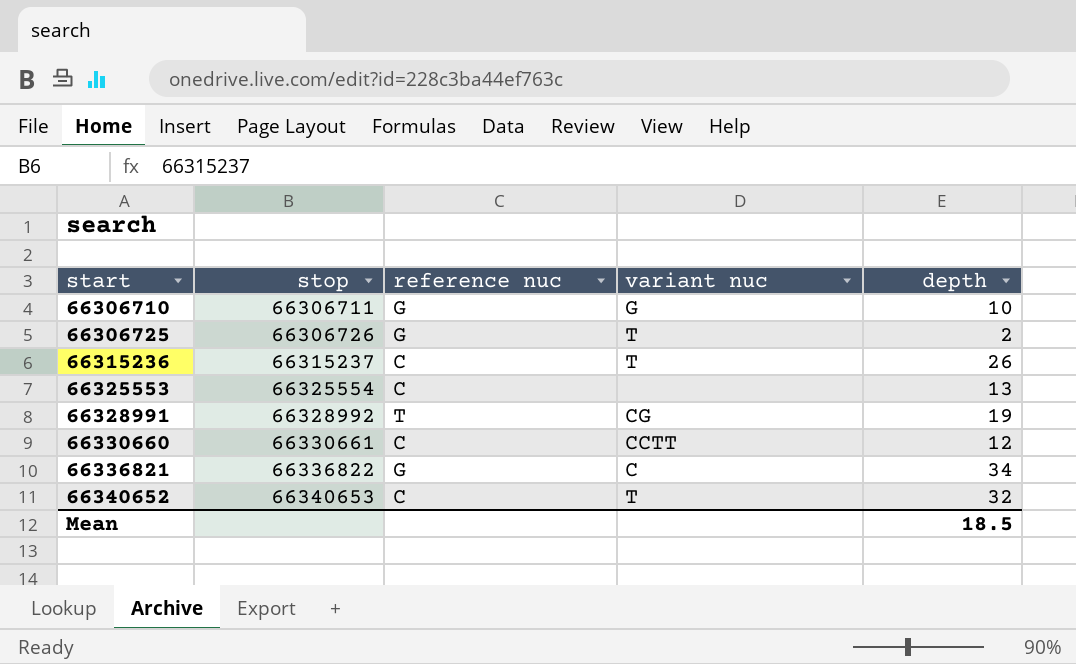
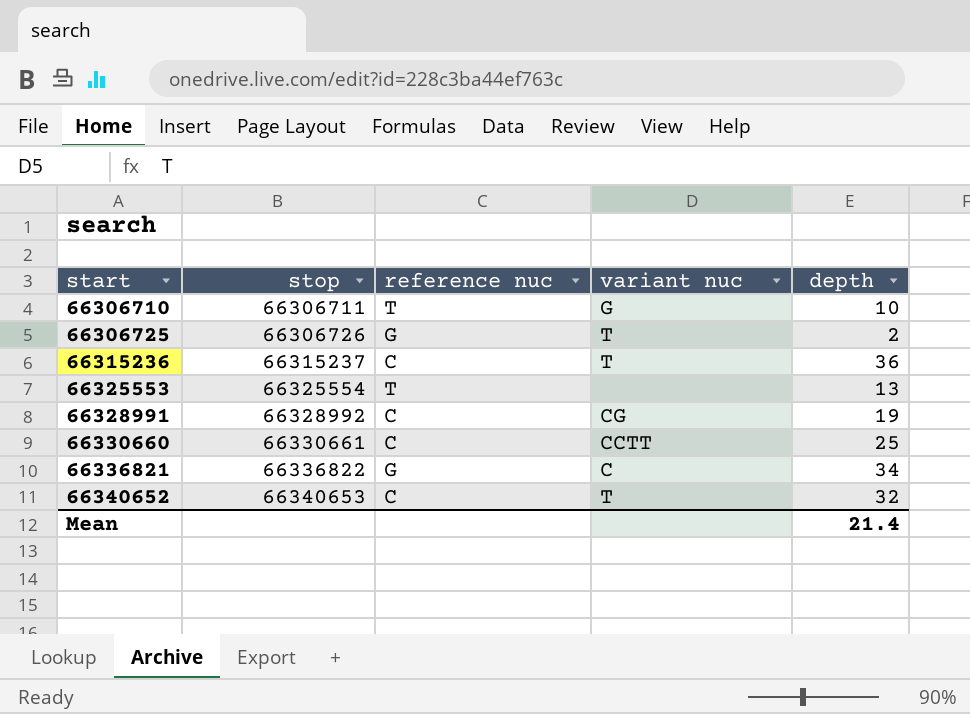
66306710 | reference nuc: G -> T
66315236 | depth: 26 -> 36
66325553 | reference nuc: C -> T
66328991 | reference nuc: T -> C
66330660 | depth: 12 -> 25
Mean | depth: 18.5 -> 21.4

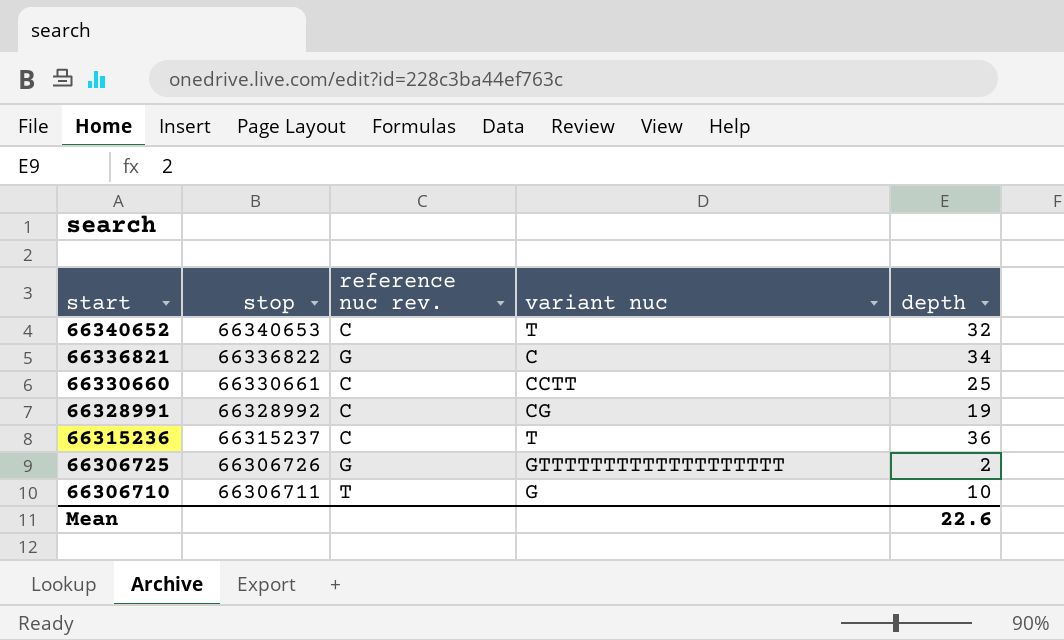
row order: start ascending -> start descending
column name: reference nuc -> reference nuc rev.
row 66325553: 66325554 | T | none | 13 -> none
66306725 | variant nuc: T -> GTTTTTTTTTTTTTTTTTTT
Mean | depth: 21.4 -> 22.6

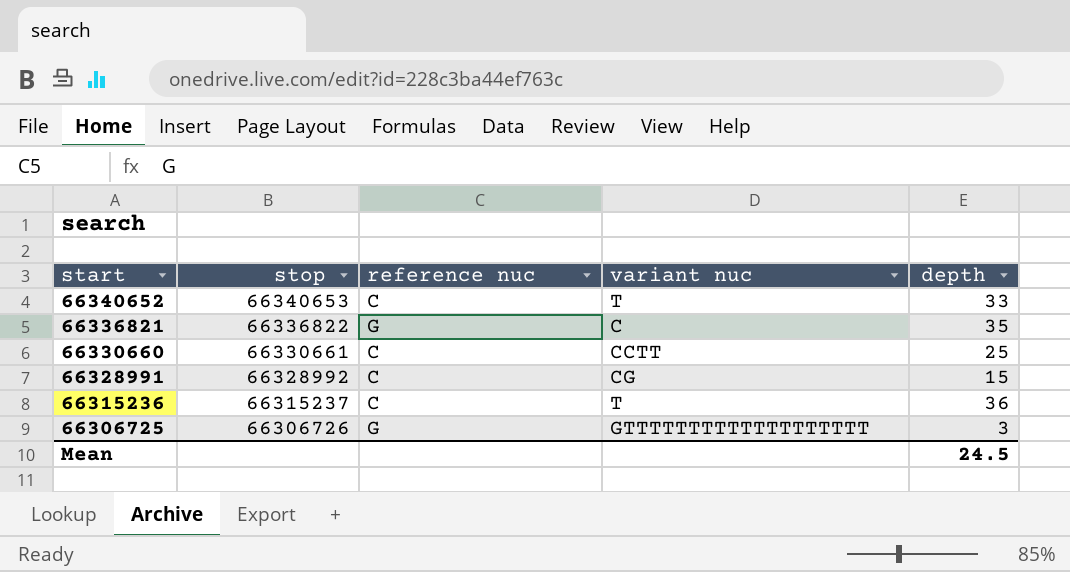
column name: reference nuc rev. -> reference nuc
row 66306710: 66306711 | T | G | 10 -> none
66340652 | depth: 32 -> 33
66336821 | depth: 34 -> 35
66328991 | depth: 19 -> 15
66306725 | depth: 2 -> 3
Mean | depth: 22.6 -> 24.5

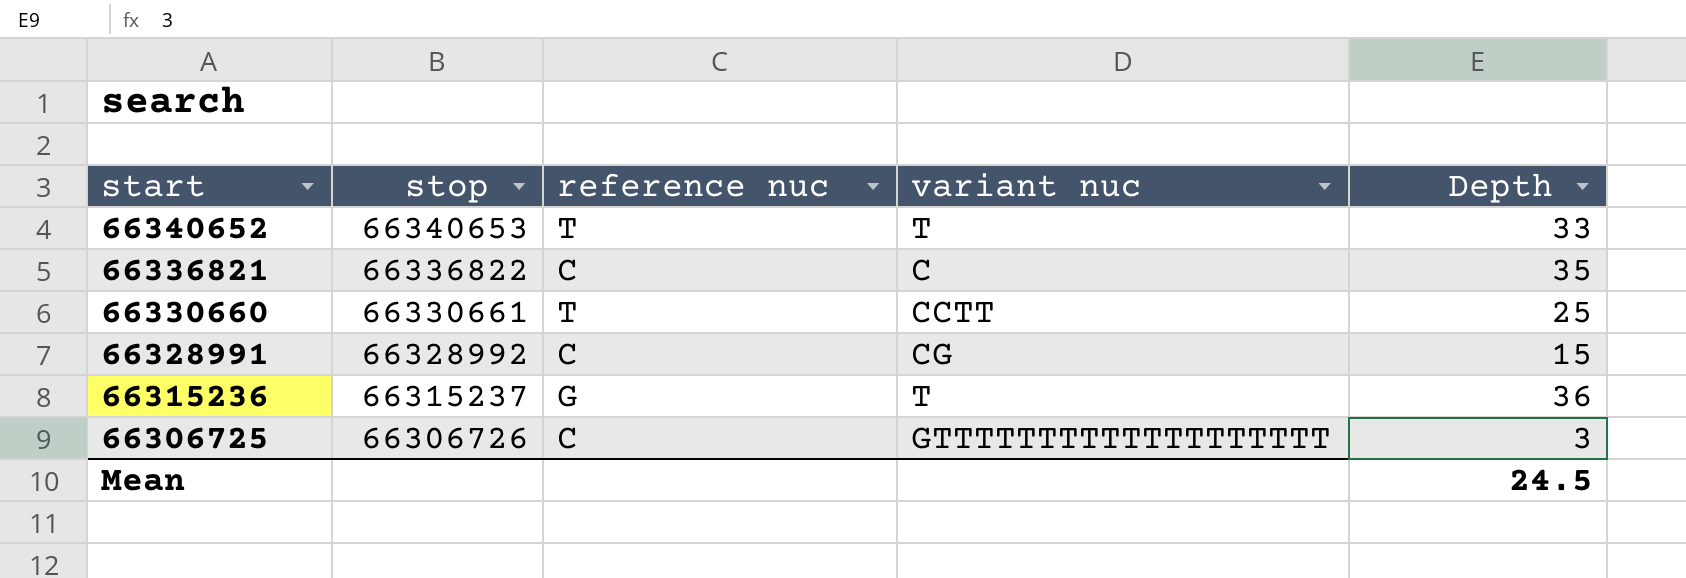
column name: depth -> Depth
66340652 | reference nuc: C -> T
66336821 | reference nuc: G -> C
66330660 | reference nuc: C -> T
66315236 | reference nuc: C -> G
66306725 | reference nuc: G -> C

